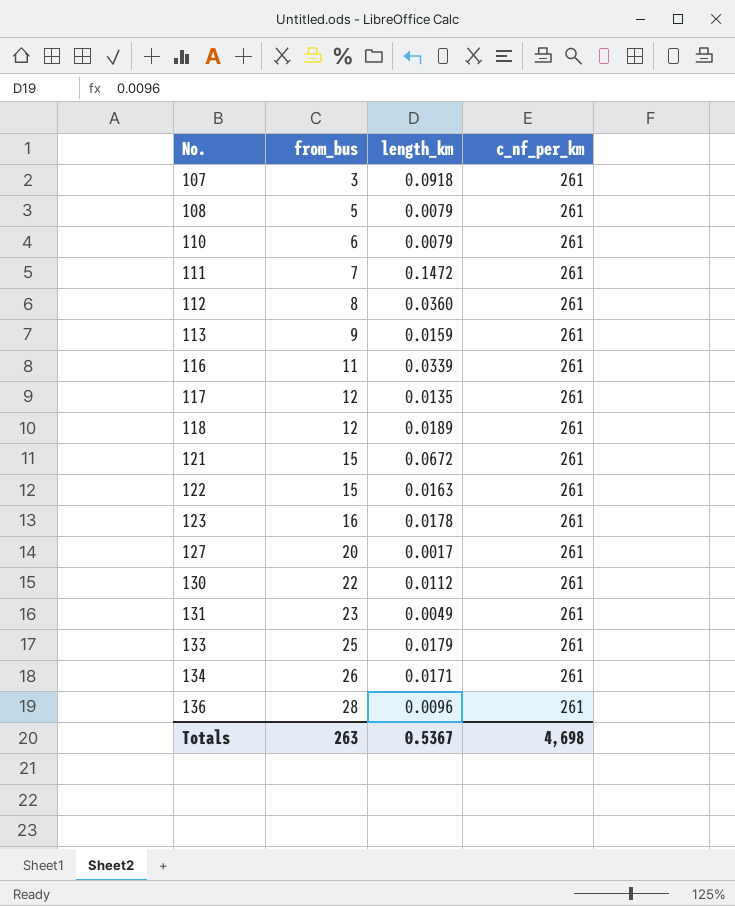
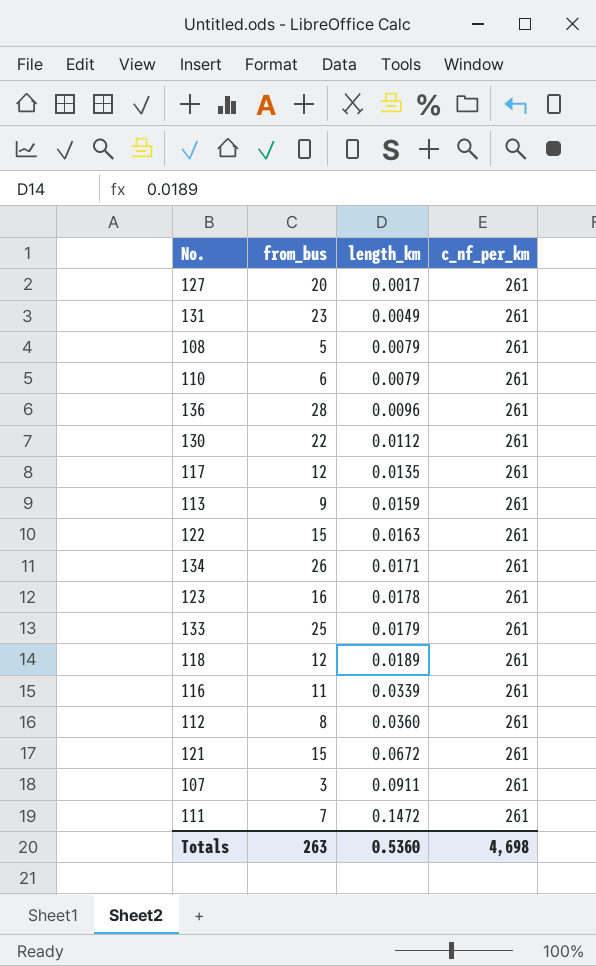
row order: No. ascending -> length_km ascending
107 | length_km: 0.0918 -> 0.0911
Totals | length_km: 0.5367 -> 0.5360

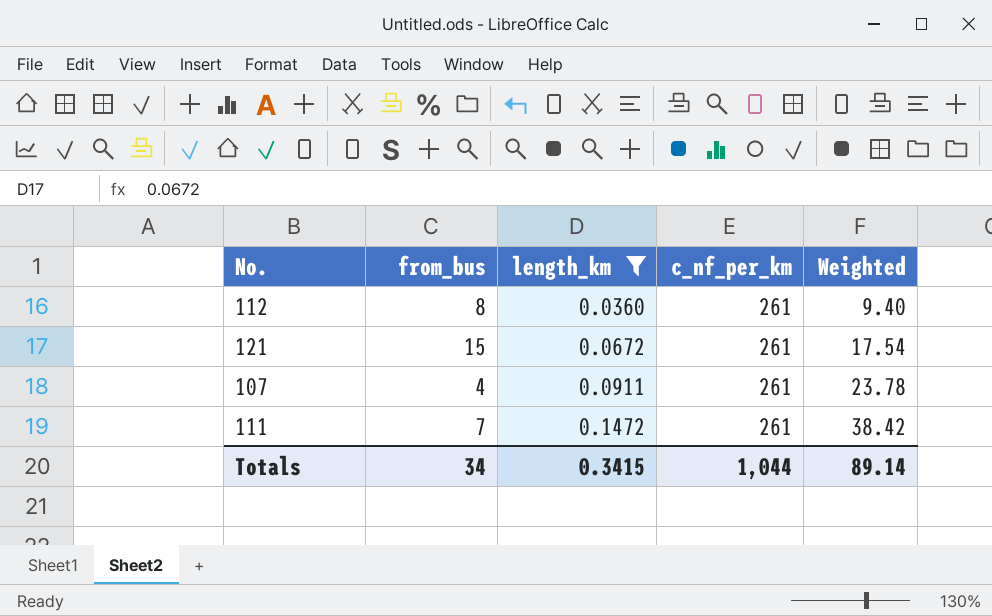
filter: none -> length_km >= 0.0360
column Weighted | formula: none -> [length_km] * [c_nf_per_km]
107 | from_bus: 3 -> 4
Totals | from_bus: 263 -> 34
Totals | length_km: 0.5360 -> 0.3415
Totals | c_nf_per_km: 4,698 -> 1,044

